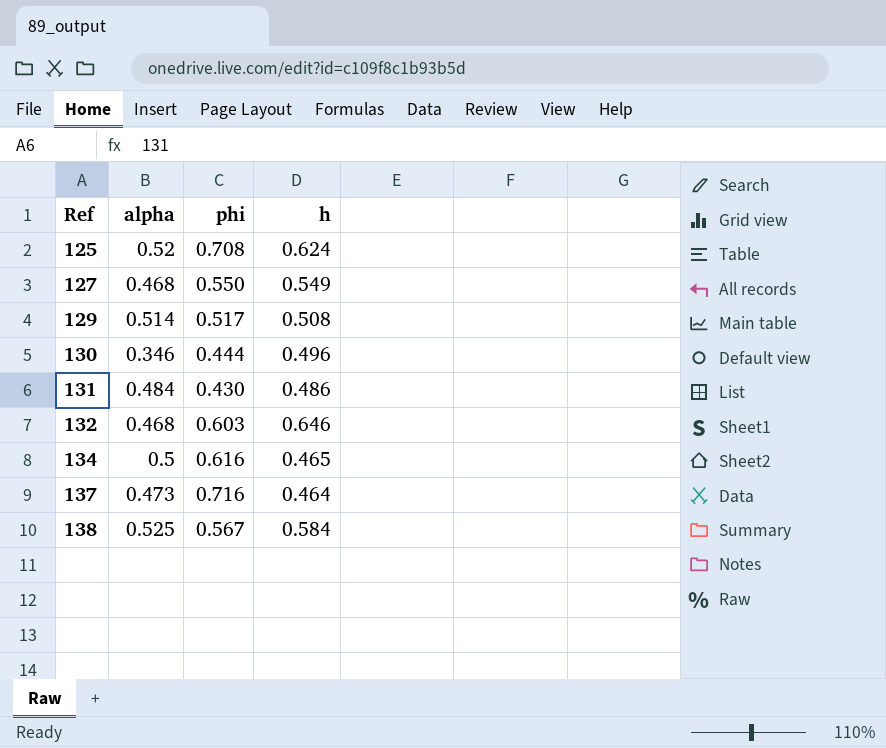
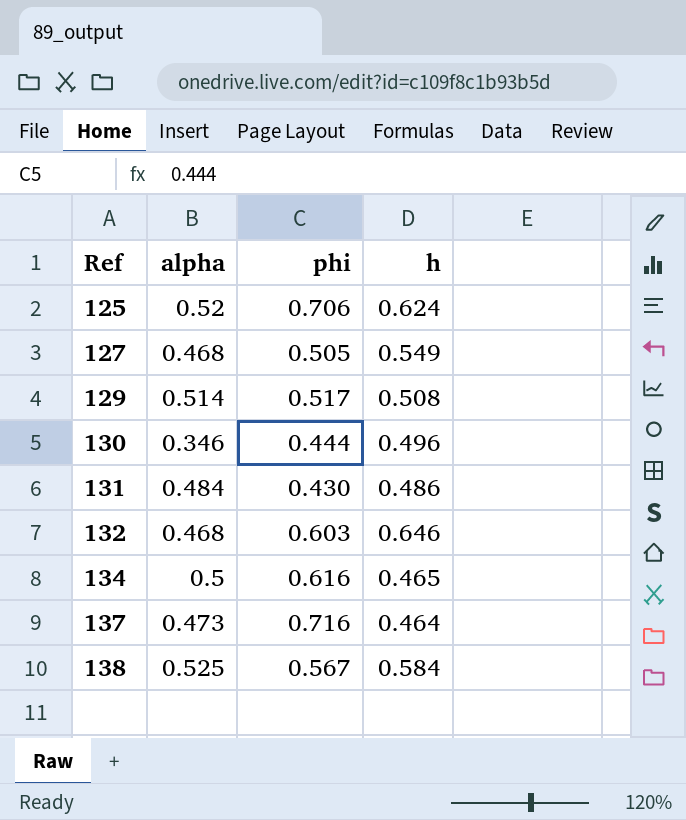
125 | phi: 0.708 -> 0.706
127 | phi: 0.550 -> 0.505

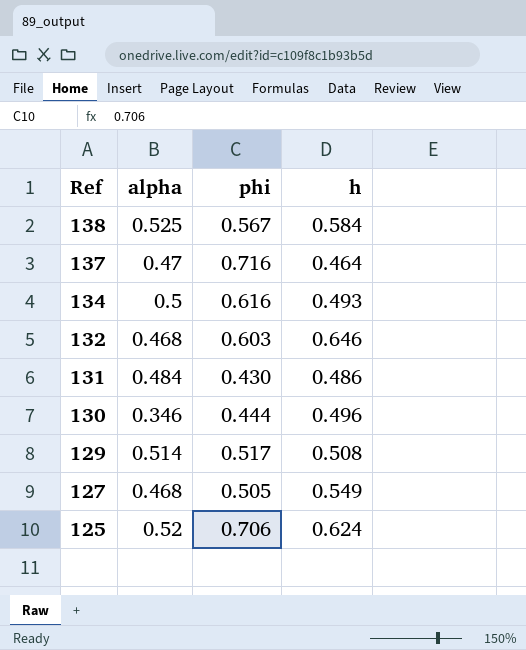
row order: Ref ascending -> Ref descending
137 | alpha: 0.473 -> 0.47
134 | h: 0.465 -> 0.493

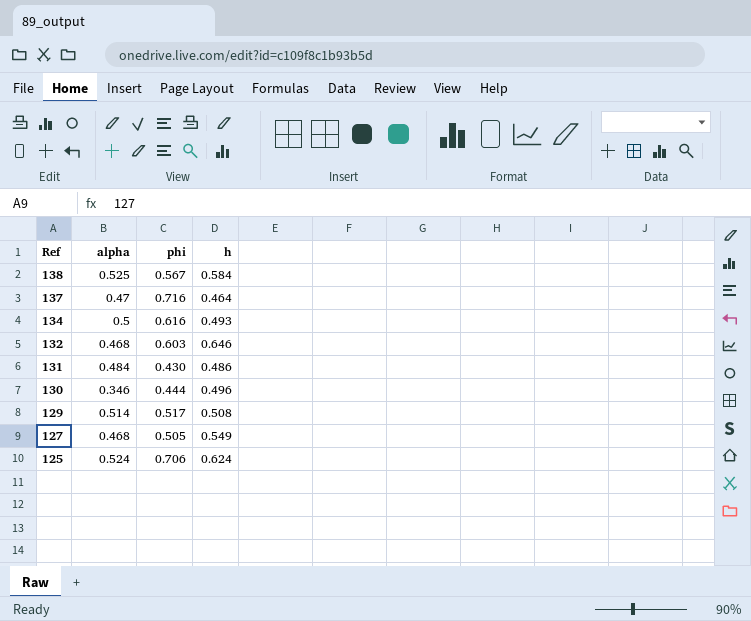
125 | alpha: 0.52 -> 0.524

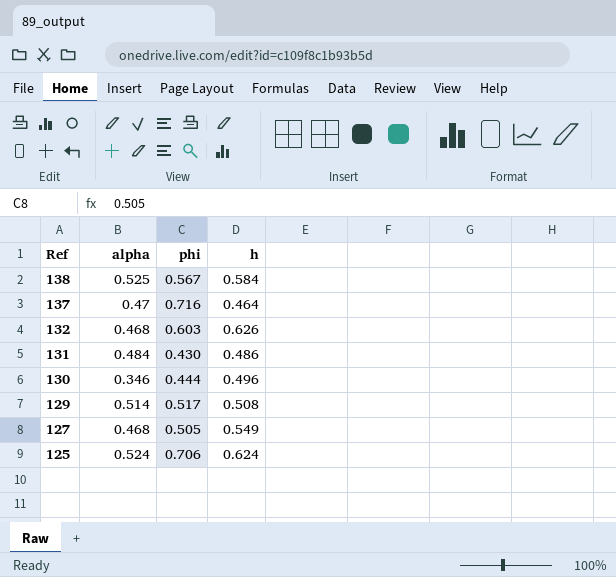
row 134: 0.5 | 0.616 | 0.493 -> none
132 | h: 0.646 -> 0.626

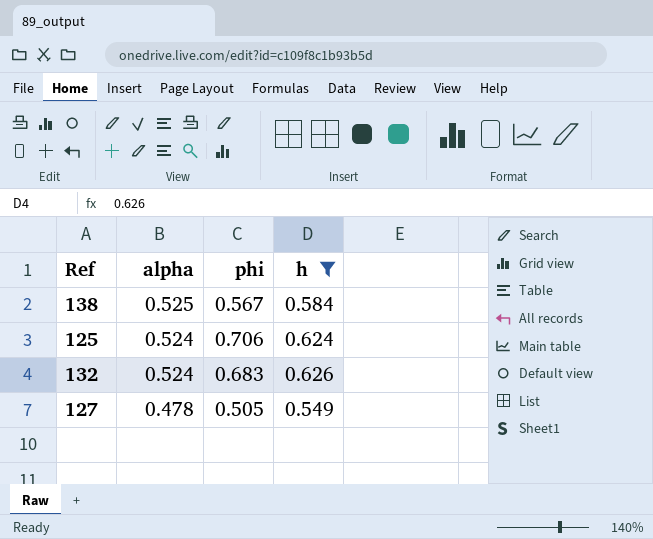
filter: none -> h >= 0.549
row order: Ref descending -> alpha descending
132 | alpha: 0.468 -> 0.524
132 | phi: 0.603 -> 0.683
127 | alpha: 0.468 -> 0.478

